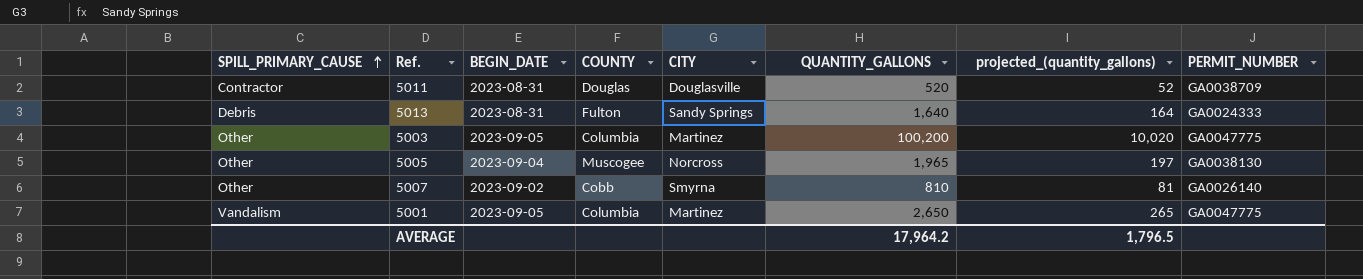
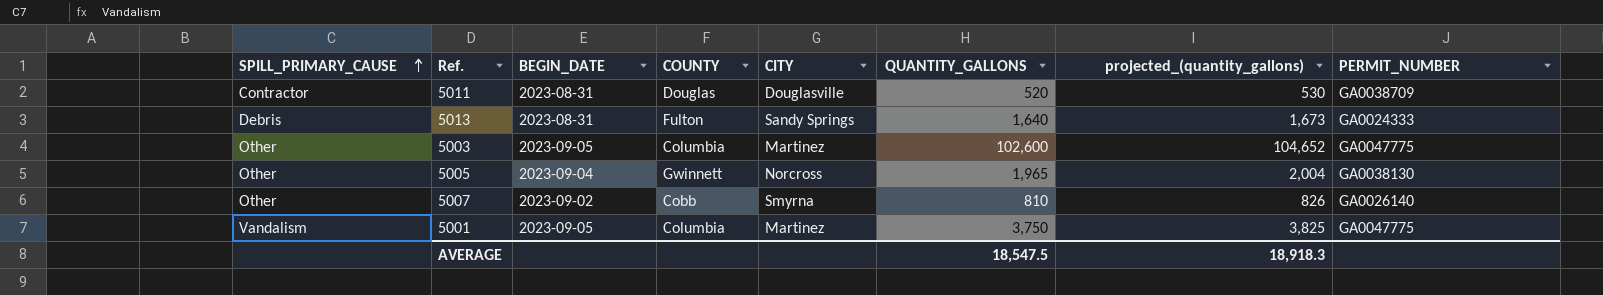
column projected_(quantity_gallons) | formula: [QUANTITY_GALLONS] * 0.1 -> [QUANTITY_GALLONS] * 1.02
5003 | QUANTITY_GALLONS: 100,200 -> 102,600
5005 | COUNTY: Muscogee -> Gwinnett
5001 | QUANTITY_GALLONS: 2,650 -> 3,750
AVERAGE | QUANTITY_GALLONS: 17,964.2 -> 18,547.5
AVERAGE | projected_(quantity_gallons): 1,796.5 -> 18,918.3

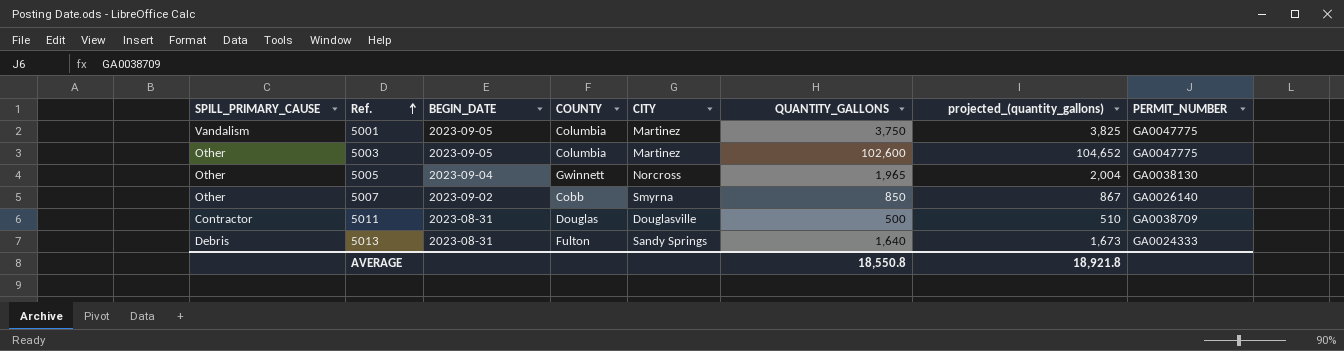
row order: SPILL_PRIMARY_CAUSE ascending -> Ref. ascending
5007 | QUANTITY_GALLONS: 810 -> 850
5007 | projected_(quantity_gallons): 826 -> 867
5011 | QUANTITY_GALLONS: 520 -> 500
5011 | projected_(quantity_gallons): 530 -> 510
AVERAGE | QUANTITY_GALLONS: 18,547.5 -> 18,550.8
AVERAGE | projected_(quantity_gallons): 18,918.3 -> 18,921.8

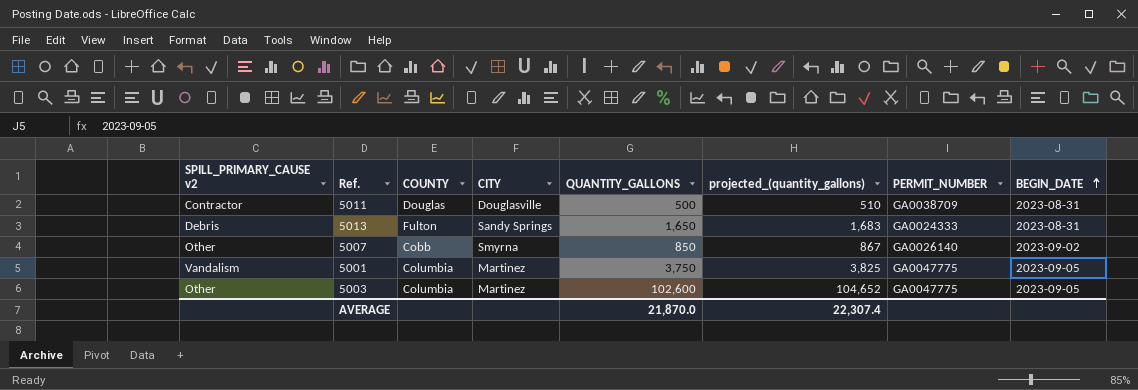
row order: Ref. ascending -> BEGIN_DATE ascending
column name: SPILL_PRIMARY_CAUSE -> SPILL_PRIMARY_CAUSE v2
column BEGIN_DATE | position: 3 -> 8
row 5005: Other | 2023-09-04 | Gwinnett | Norcross | 1,965 | 2,004 | GA0038130 -> none
5013 | QUANTITY_GALLONS: 1,640 -> 1,650
5013 | projected_(quantity_gallons): 1,673 -> 1,683
AVERAGE | QUANTITY_GALLONS: 18,550.8 -> 21,870.0
AVERAGE | projected_(quantity_gallons): 18,921.8 -> 22,307.4

